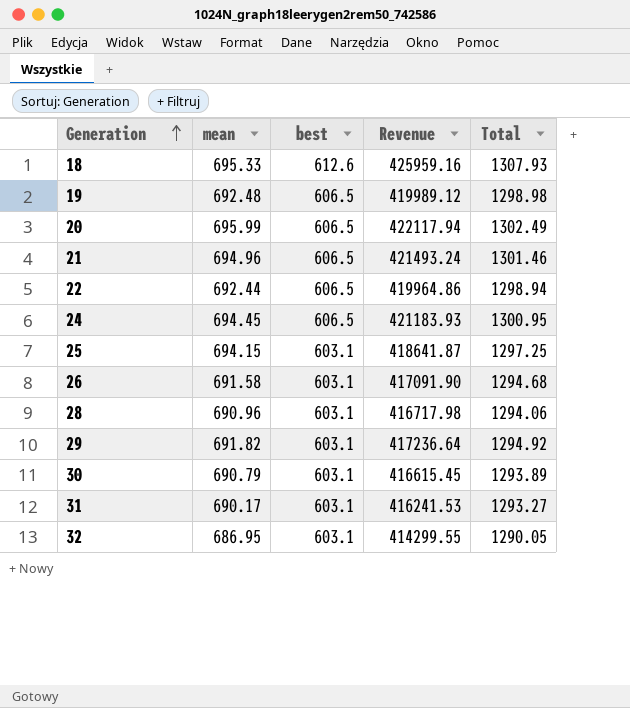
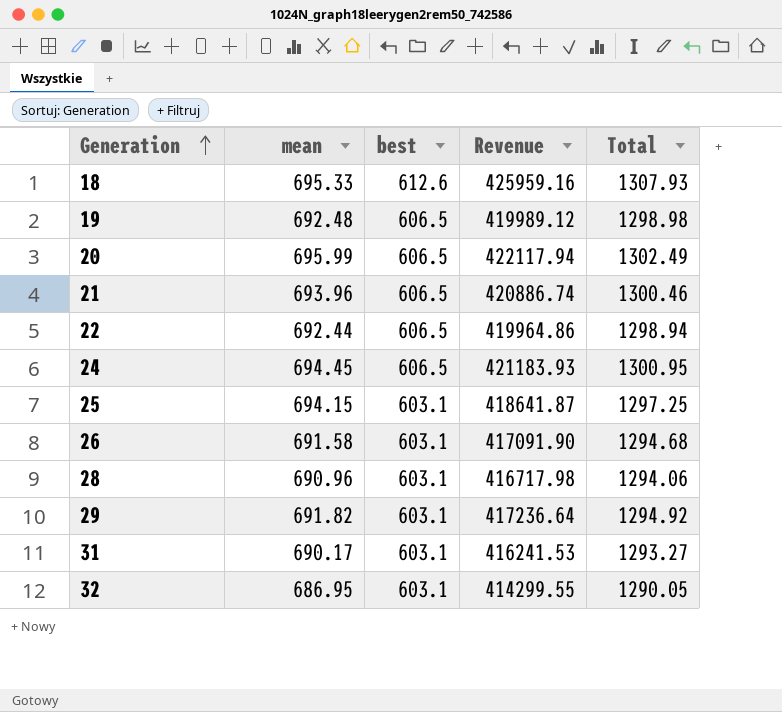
row 30: 690.79 | 603.1 | 416615.45 | 1293.89 -> none
21 | mean: 694.96 -> 693.96
21 | Revenue: 421493.24 -> 420886.74
21 | Total: 1301.46 -> 1300.46

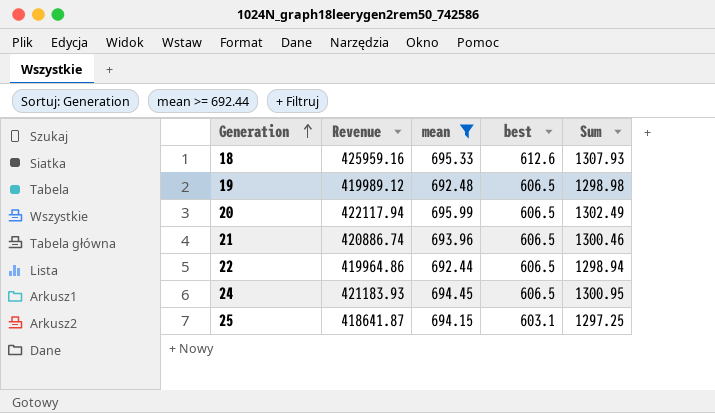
filter: none -> mean >= 692.44
column Revenue | position: 4 -> 2
column name: Total -> Sum

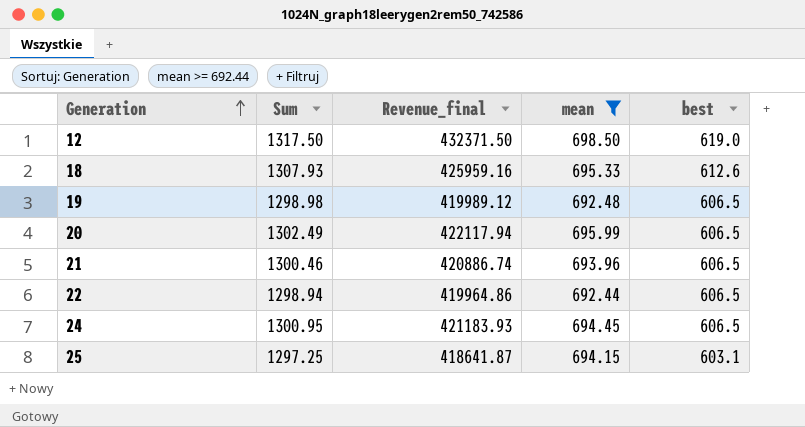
column Sum | position: 5 -> 2
column name: Revenue -> Revenue_final
row 12: none -> 1317.50 | 432371.50 | 698.50 | 619.0

